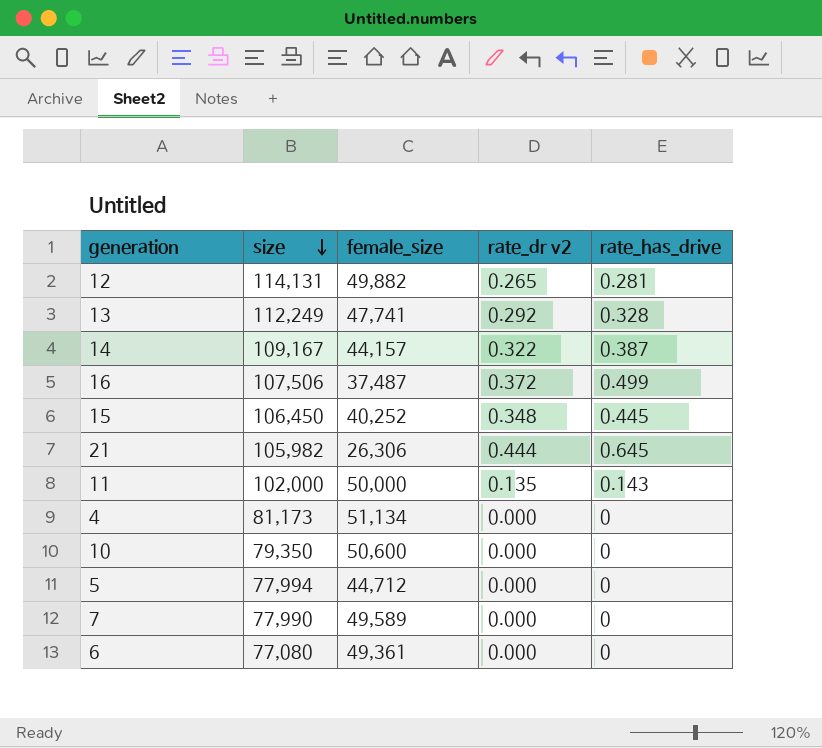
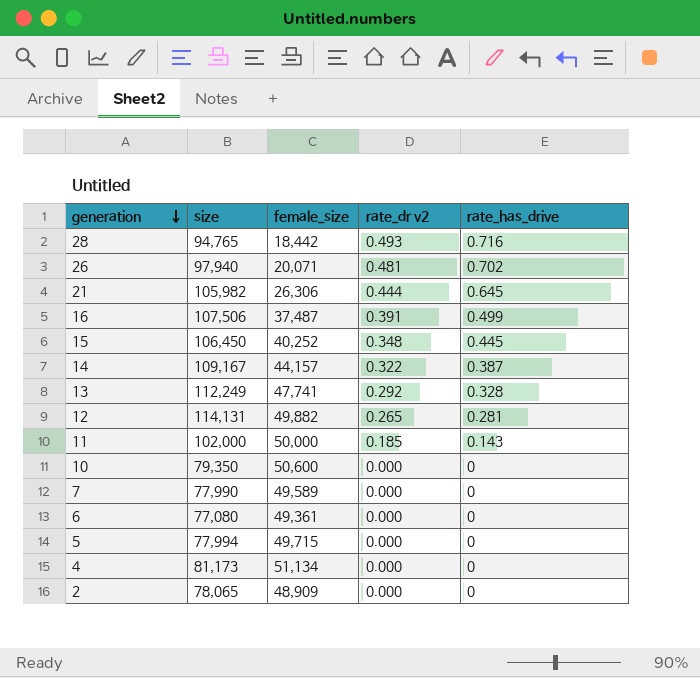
row order: size descending -> generation descending
row 28: none -> 94,765 | 18,442 | 0.493 | 0.716
row 26: none -> 97,940 | 20,071 | 0.481 | 0.702
16 | rate_dr v2: 0.372 -> 0.391
11 | rate_dr v2: 0.135 -> 0.185
5 | female_size: 44,712 -> 49,715
row 2: none -> 78,065 | 48,909 | 0.000 | 0

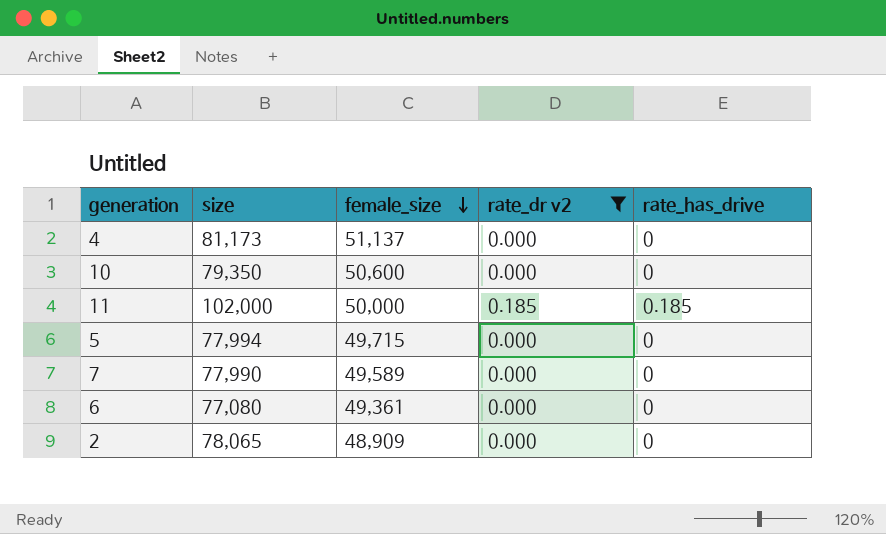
filter: none -> rate_dr v2 <= 0.185
row order: generation descending -> female_size descending
4 | female_size: 51,134 -> 51,137
11 | rate_has_drive: 0.143 -> 0.185

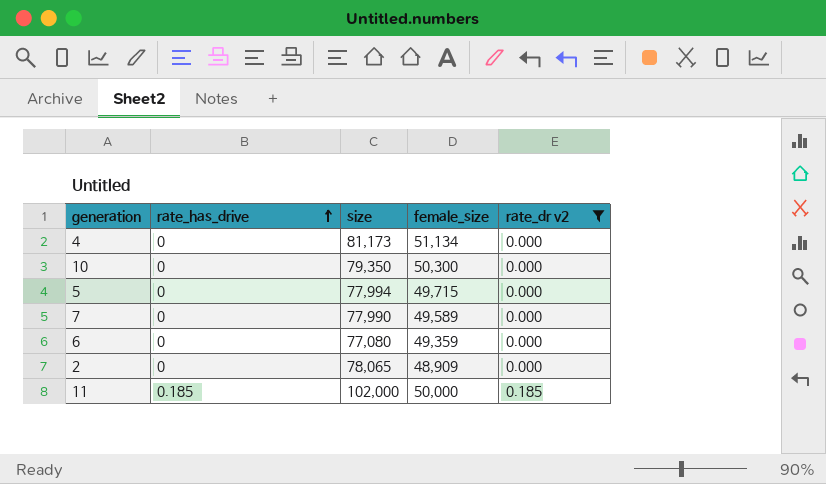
row order: female_size descending -> rate_has_drive ascending
column rate_has_drive | position: 5 -> 2
4 | female_size: 51,137 -> 51,134
10 | female_size: 50,600 -> 50,300
6 | female_size: 49,361 -> 49,359

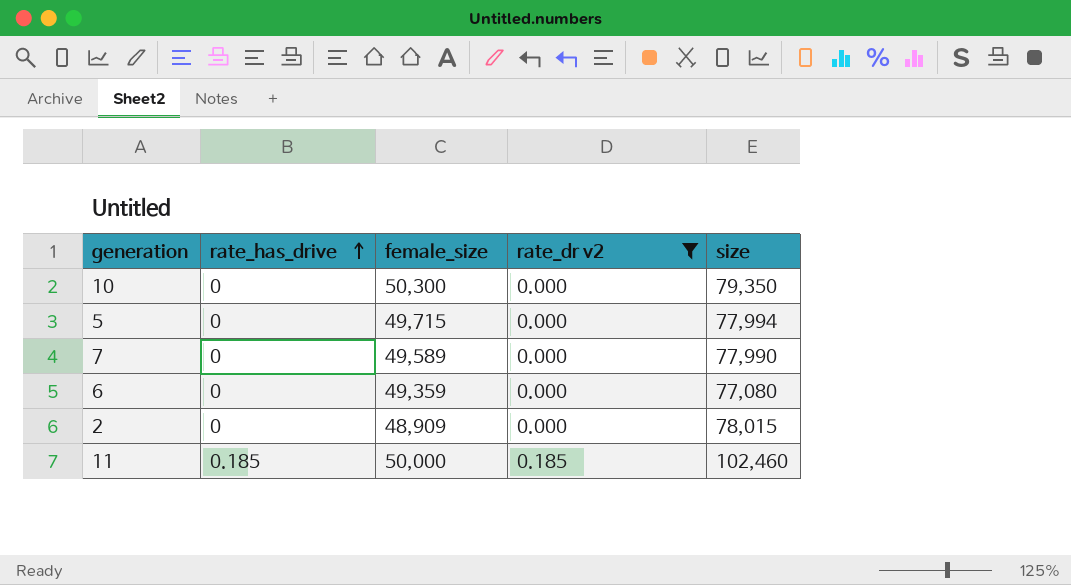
column size | position: 3 -> 5
row 4: 0 | 81,173 | 51,134 | 0.000 -> none
2 | size: 78,065 -> 78,015
11 | size: 102,000 -> 102,460

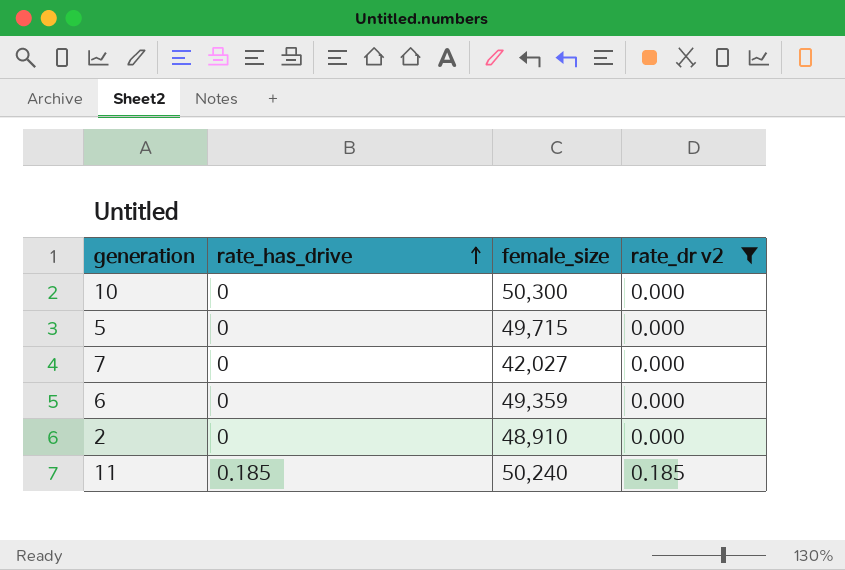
column size | position: 5 -> none
7 | female_size: 49,589 -> 42,027
2 | female_size: 48,909 -> 48,910
11 | female_size: 50,000 -> 50,240

